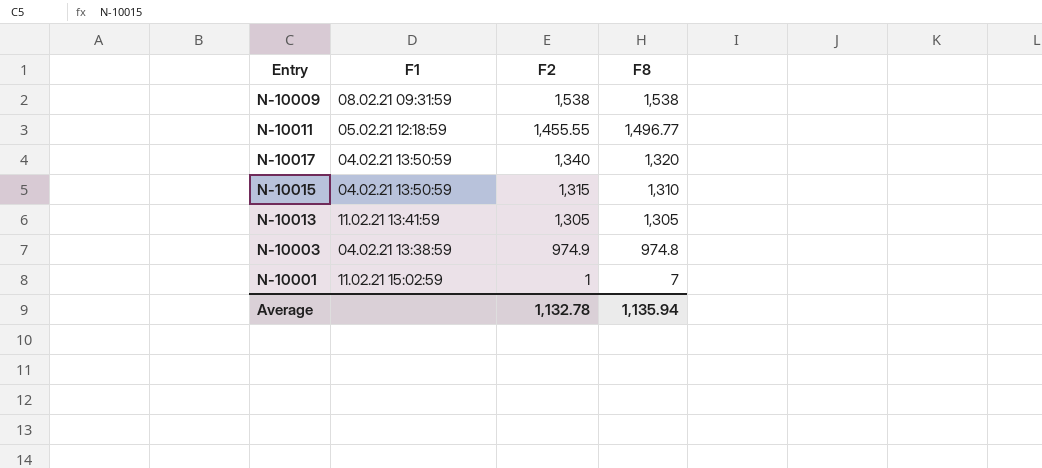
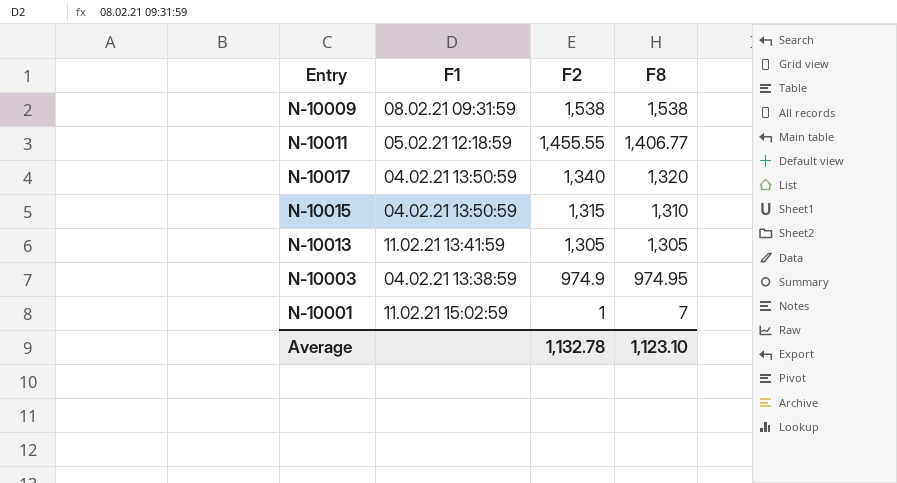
N-10011 | F8: 1,496.77 -> 1,406.77
N-10003 | F8: 974.8 -> 974.95
Average | F8: 1,135.94 -> 1,123.10

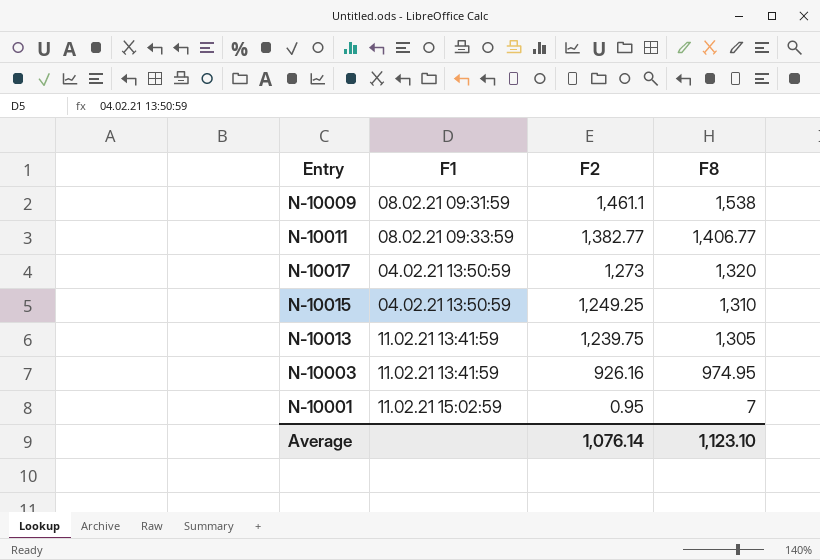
N-10009 | F2: 1,538 -> 1,461.1
N-10011 | F1: 05.02.21 12:18:59 -> 08.02.21 09:33:59
N-10011 | F2: 1,455.55 -> 1,382.77
N-10017 | F2: 1,340 -> 1,273
N-10015 | F2: 1,315 -> 1,249.25
N-10013 | F2: 1,305 -> 1,239.75
N-10003 | F1: 04.02.21 13:38:59 -> 11.02.21 13:41:59
N-10003 | F2: 974.9 -> 926.16
N-10001 | F2: 1 -> 0.95
Average | F2: 1,132.78 -> 1,076.14

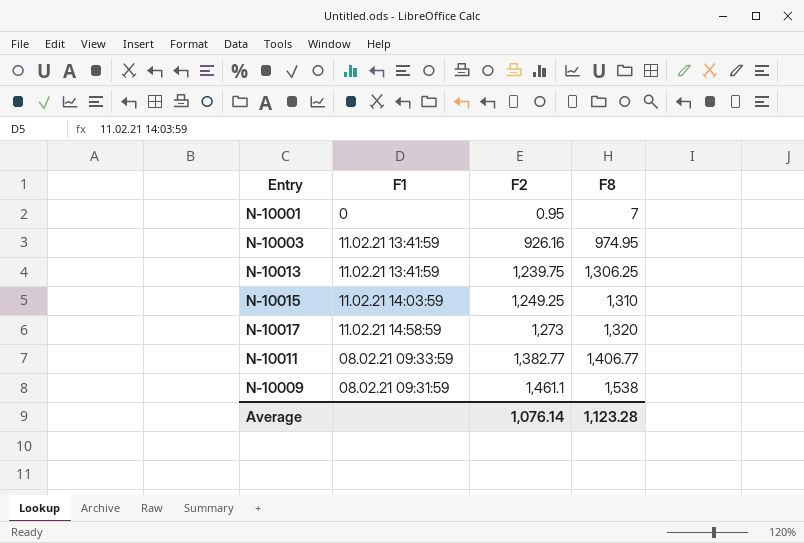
row order: F2 descending -> F2 ascending
N-10001 | F1: 11.02.21 15:02:59 -> 0
N-10013 | F8: 1,305 -> 1,306.25
N-10015 | F1: 04.02.21 13:50:59 -> 11.02.21 14:03:59
N-10017 | F1: 04.02.21 13:50:59 -> 11.02.21 14:58:59
Average | F8: 1,123.10 -> 1,123.28

